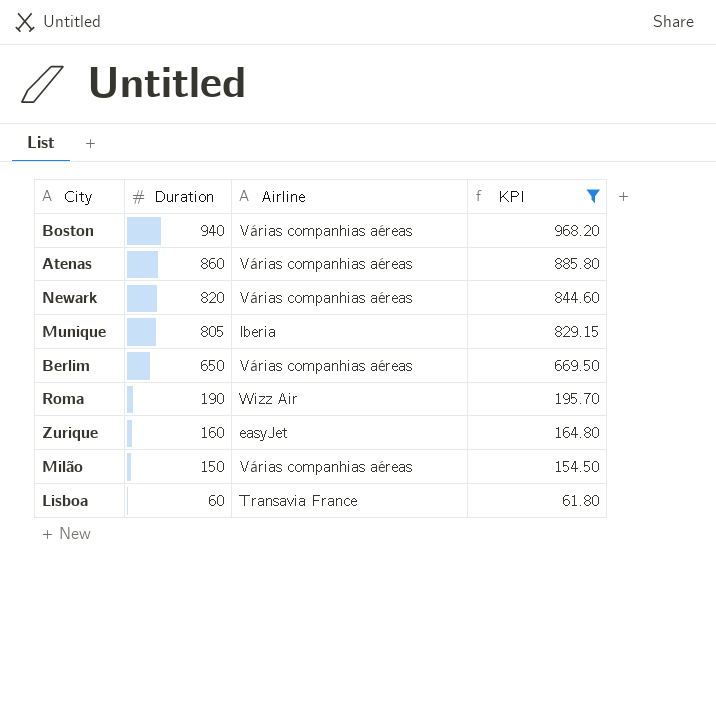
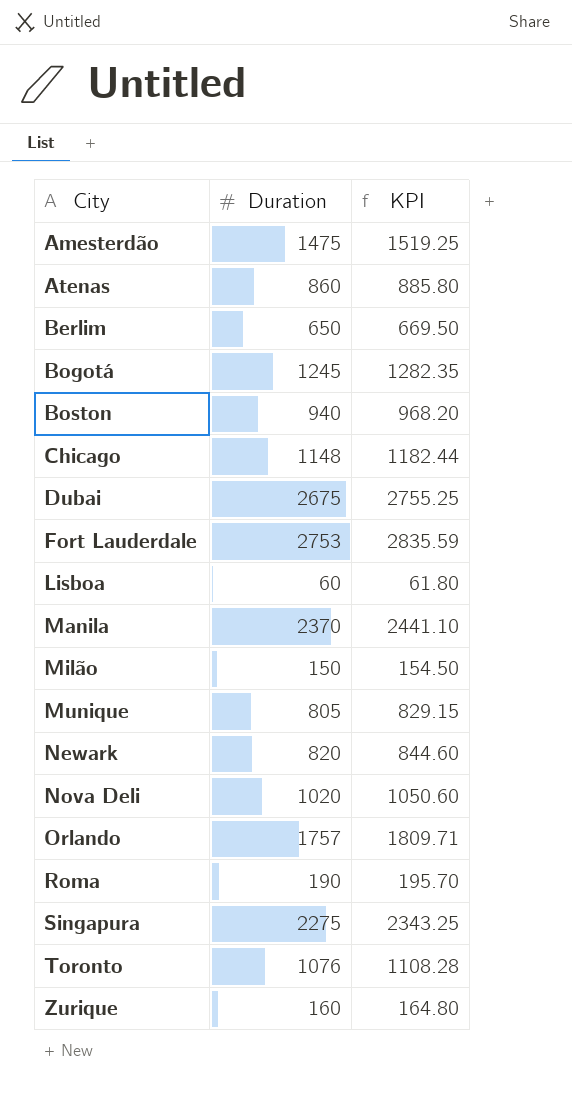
filter: KPI <= 968.20 -> none
row order: Duration descending -> City ascending
column Airline | position: 3 -> none

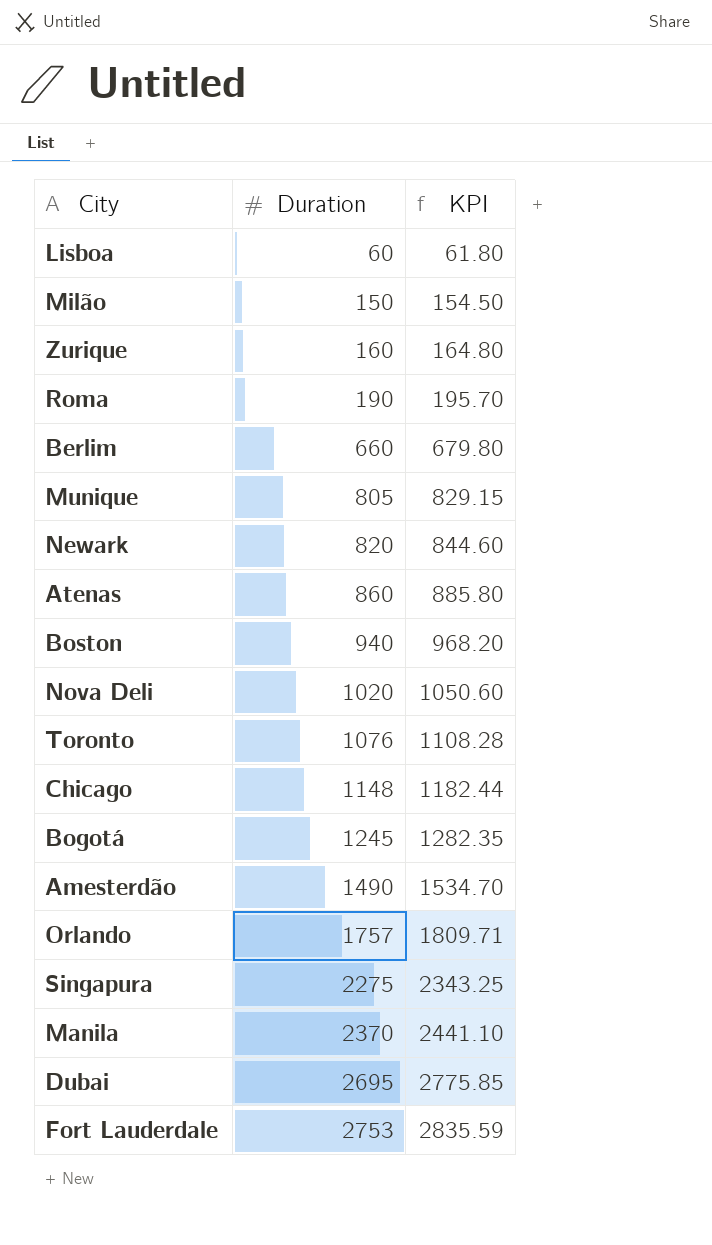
row order: City ascending -> Duration ascending
Berlim | Duration: 650 -> 660
Berlim | KPI: 669.50 -> 679.80
Amesterdão | Duration: 1475 -> 1490
Amesterdão | KPI: 1519.25 -> 1534.70
Dubai | Duration: 2675 -> 2695
Dubai | KPI: 2755.25 -> 2775.85

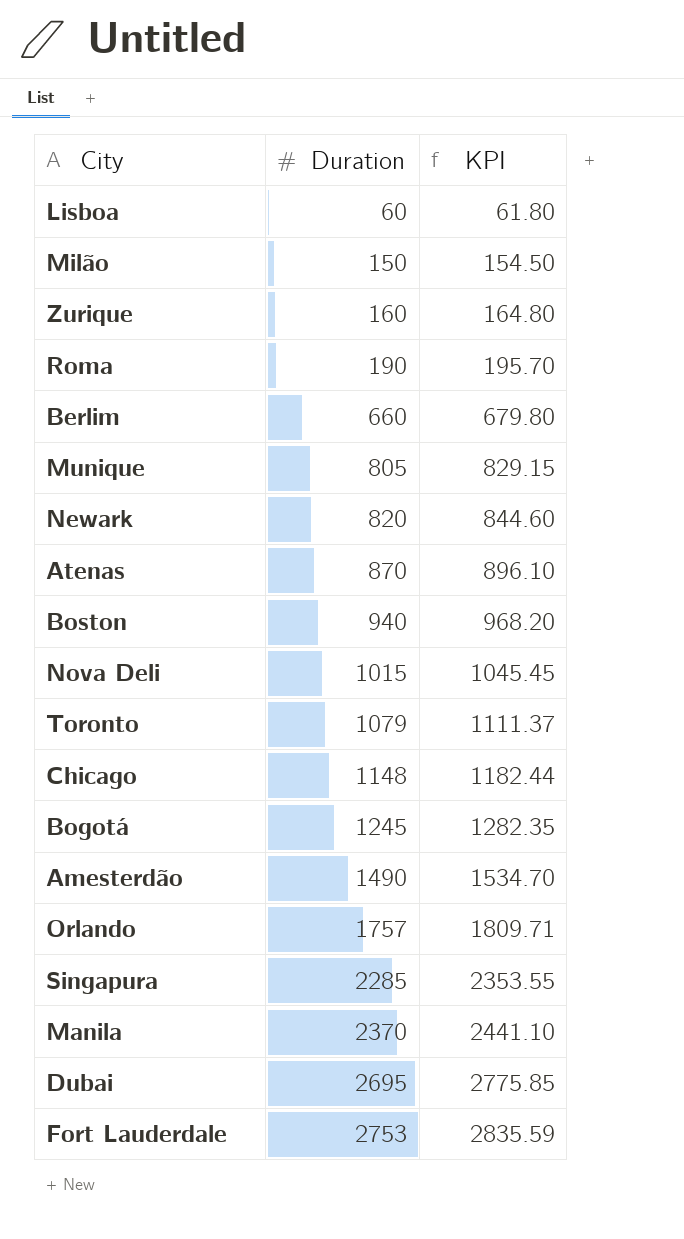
Atenas | Duration: 860 -> 870
Atenas | KPI: 885.80 -> 896.10
Nova Deli | Duration: 1020 -> 1015
Nova Deli | KPI: 1050.60 -> 1045.45
Toronto | Duration: 1076 -> 1079
Toronto | KPI: 1108.28 -> 1111.37
Singapura | Duration: 2275 -> 2285
Singapura | KPI: 2343.25 -> 2353.55

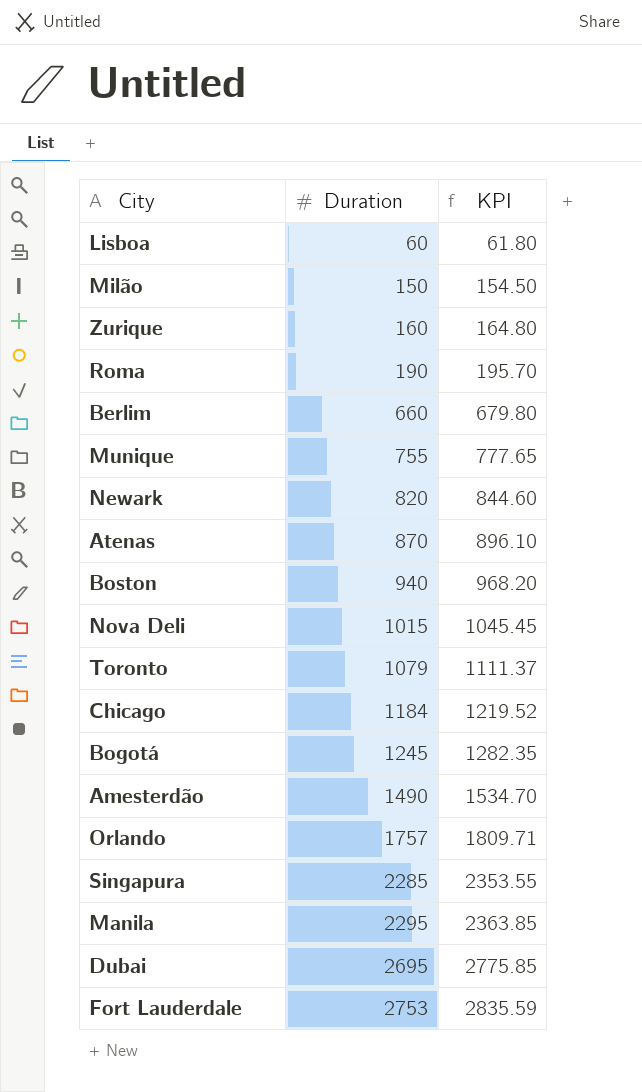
Munique | Duration: 805 -> 755
Munique | KPI: 829.15 -> 777.65
Chicago | Duration: 1148 -> 1184
Chicago | KPI: 1182.44 -> 1219.52
Manila | Duration: 2370 -> 2295
Manila | KPI: 2441.10 -> 2363.85

